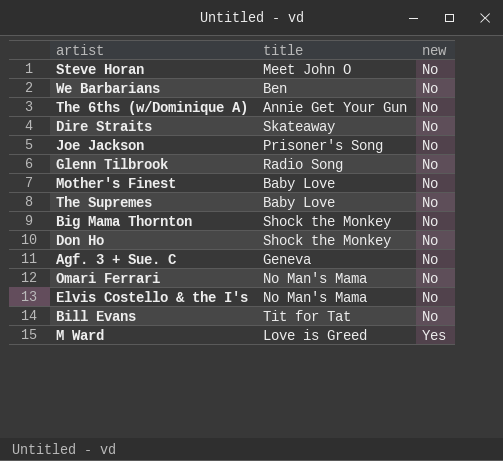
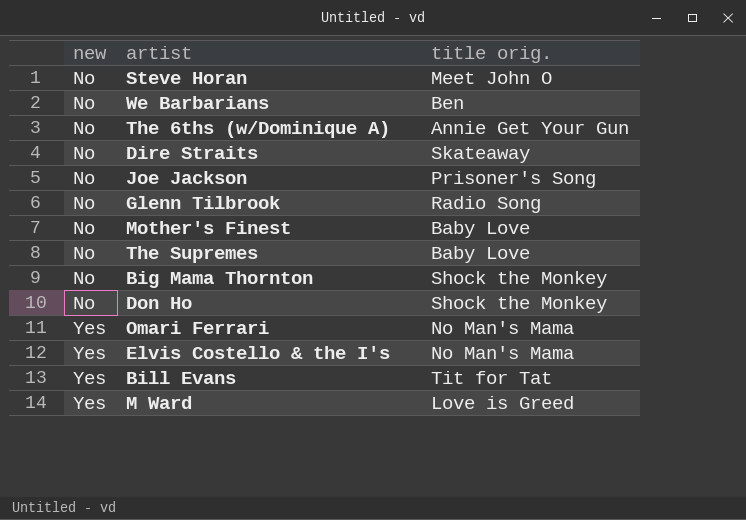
column new | position: 3 -> 1
column name: title -> title orig.
row Agf. 3 + Sue. C: Geneva | No -> none
Omari Ferrari | new: No -> Yes
Elvis Costello & the I's | new: No -> Yes
Bill Evans | new: No -> Yes

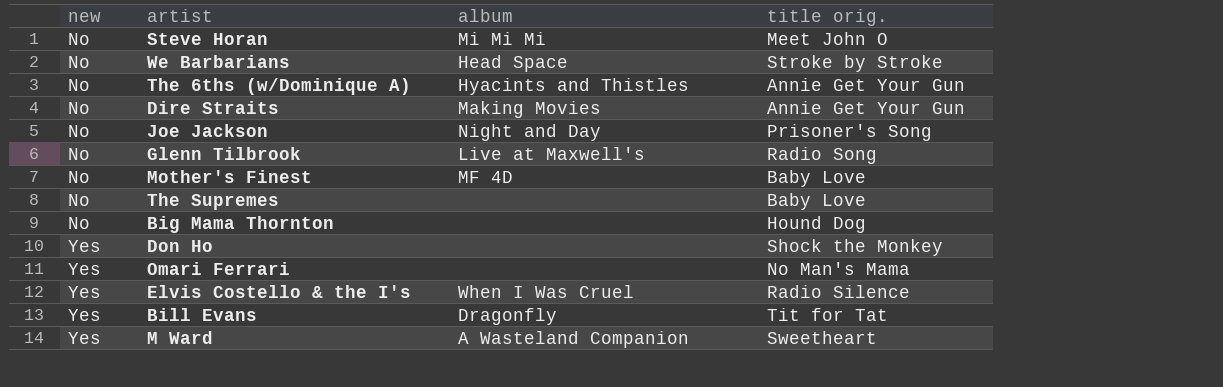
column album | position: none -> 3
We Barbarians | title orig.: Ben -> Stroke by Stroke
Dire Straits | title orig.: Skateaway -> Annie Get Your Gun
Big Mama Thornton | title orig.: Shock the Monkey -> Hound Dog
Don Ho | new: No -> Yes
Elvis Costello & the I's | title orig.: No Man's Mama -> Radio Silence
M Ward | title orig.: Love is Greed -> Sweetheart

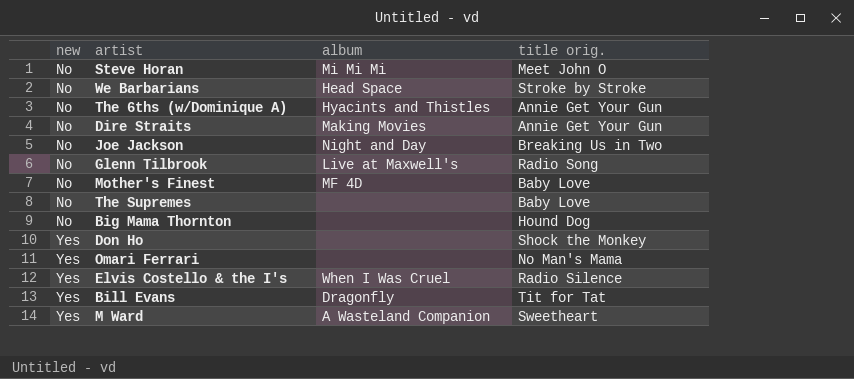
Joe Jackson | title orig.: Prisoner's Song -> Breaking Us in Two

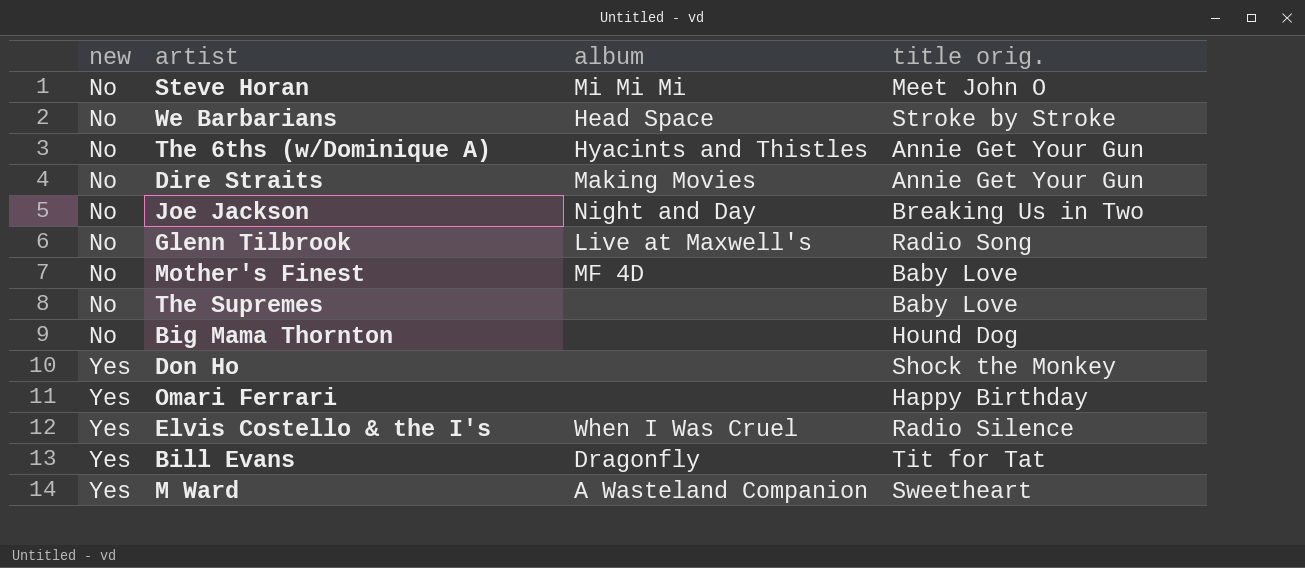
Omari Ferrari | title orig.: No Man's Mama -> Happy Birthday

